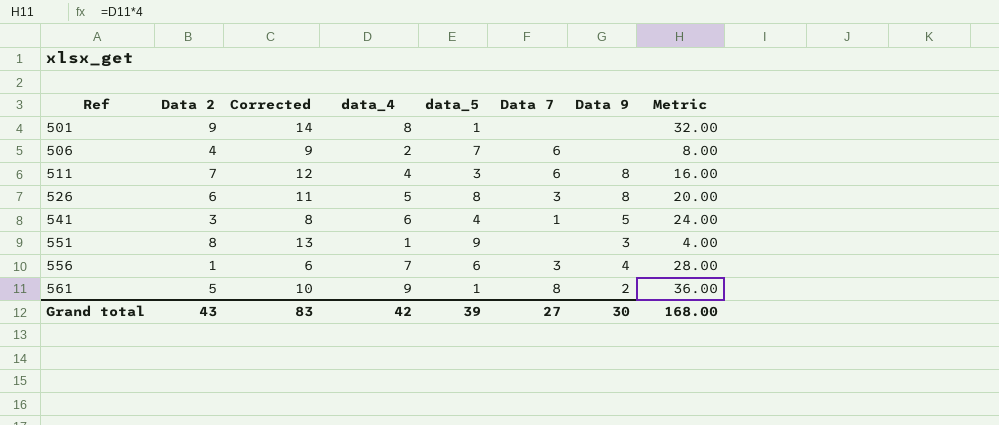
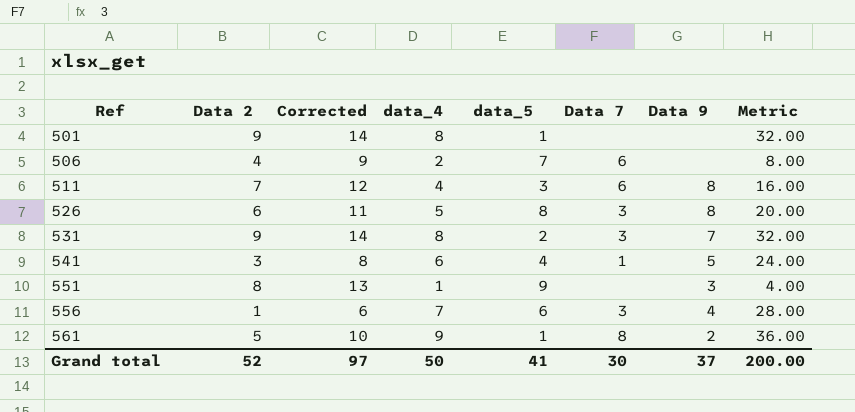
row 531: none -> 9 | 14 | 8 | 2 | 3 | 7 | 32.00
Grand total | Data 2: 43 -> 52
Grand total | Corrected: 83 -> 97
Grand total | data_4: 42 -> 50
Grand total | data_5: 39 -> 41
Grand total | Data 7: 27 -> 30
Grand total | Data 9: 30 -> 37
Grand total | Metric: 168.00 -> 200.00

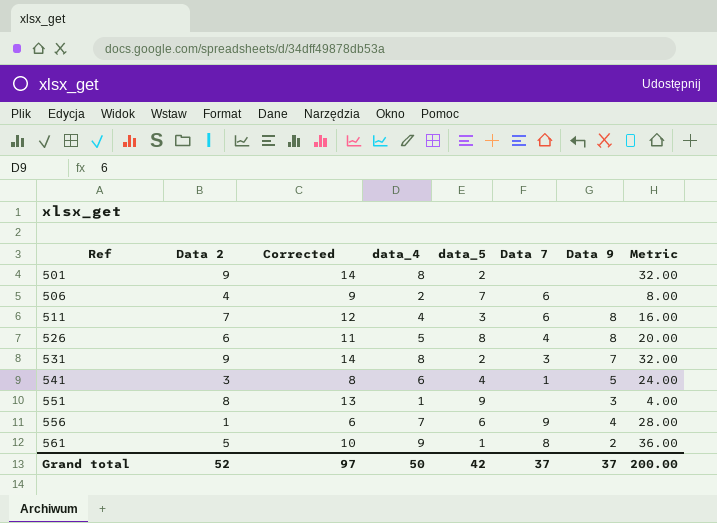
501 | data_5: 1 -> 2
526 | Data 7: 3 -> 4
556 | Data 7: 3 -> 9
Grand total | data_5: 41 -> 42
Grand total | Data 7: 30 -> 37

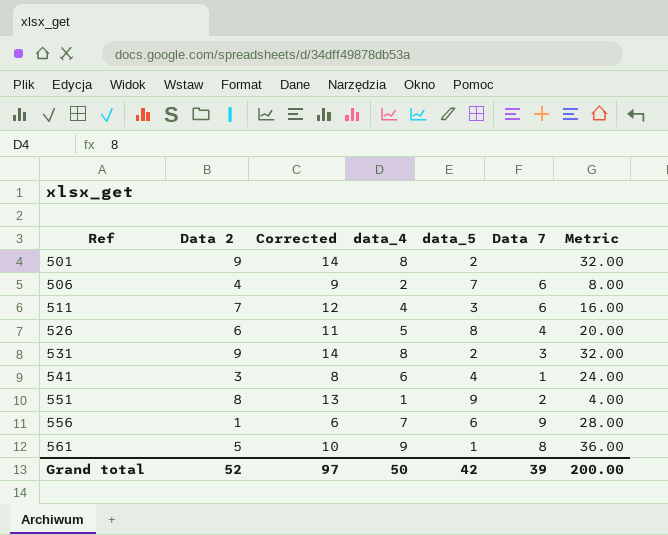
column Data 9 | position: 7 -> none
551 | Data 7: none -> 2
Grand total | Data 7: 37 -> 39

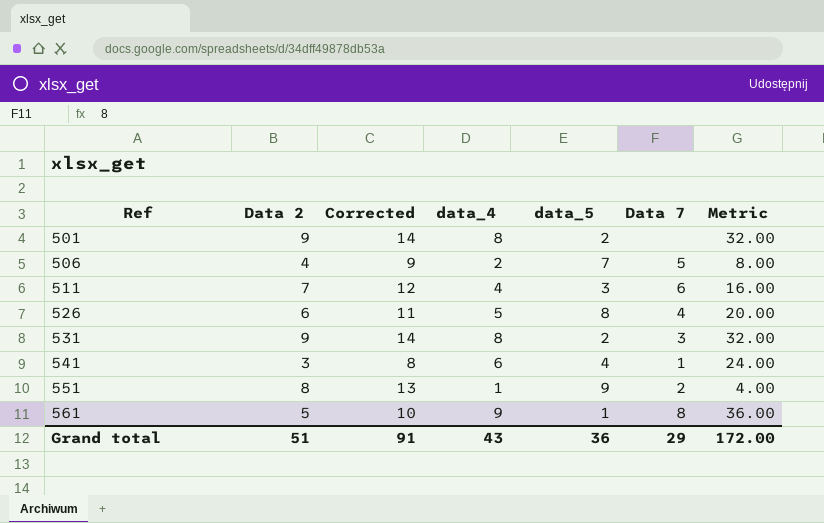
row 556: 1 | 6 | 7 | 6 | 9 | 28.00 -> none
506 | Data 7: 6 -> 5
Grand total | Data 2: 52 -> 51
Grand total | Corrected: 97 -> 91
Grand total | data_4: 50 -> 43
Grand total | data_5: 42 -> 36
Grand total | Data 7: 39 -> 29
Grand total | Metric: 200.00 -> 172.00

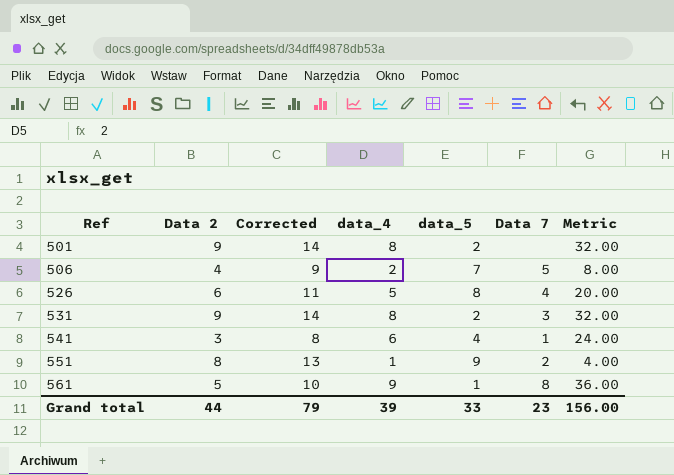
row 511: 7 | 12 | 4 | 3 | 6 | 16.00 -> none
Grand total | Data 2: 51 -> 44
Grand total | Corrected: 91 -> 79
Grand total | data_4: 43 -> 39
Grand total | data_5: 36 -> 33
Grand total | Data 7: 29 -> 23
Grand total | Metric: 172.00 -> 156.00

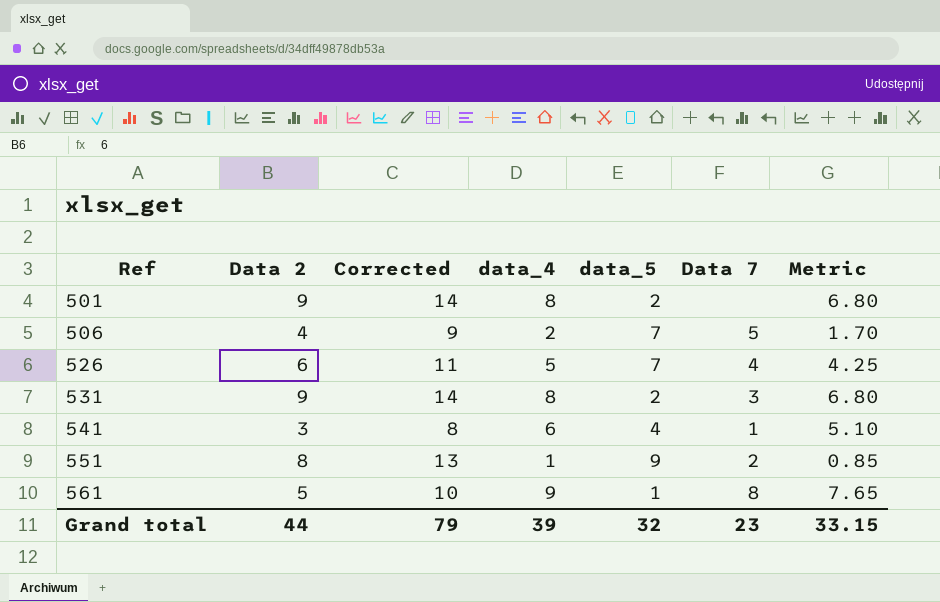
column Metric | formula: [data_4] * 4 -> [data_4] * 0.85
526 | data_5: 8 -> 7
Grand total | data_5: 33 -> 32
Grand total | Metric: 156.00 -> 33.15

